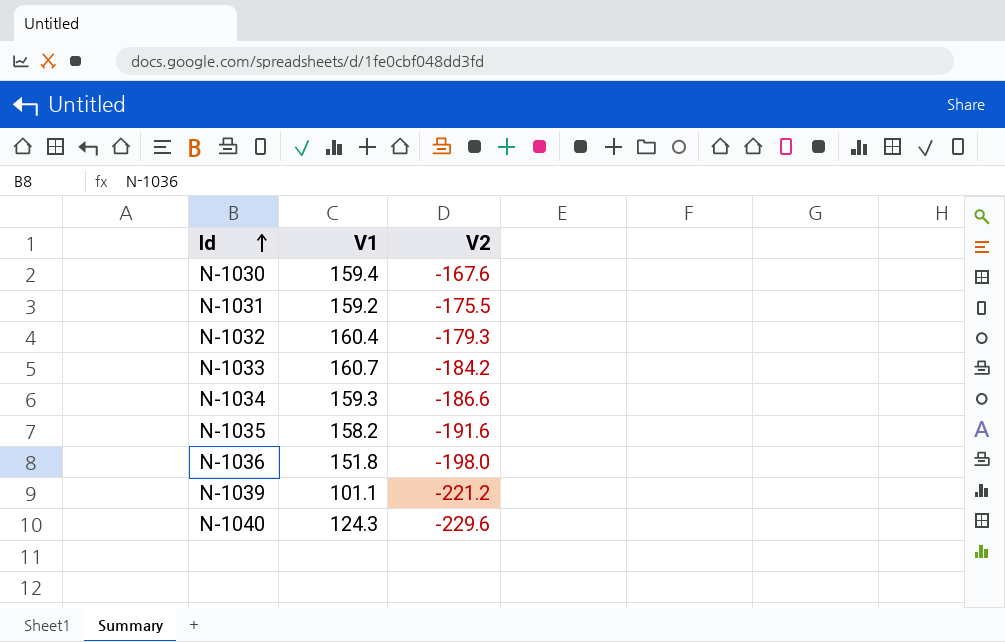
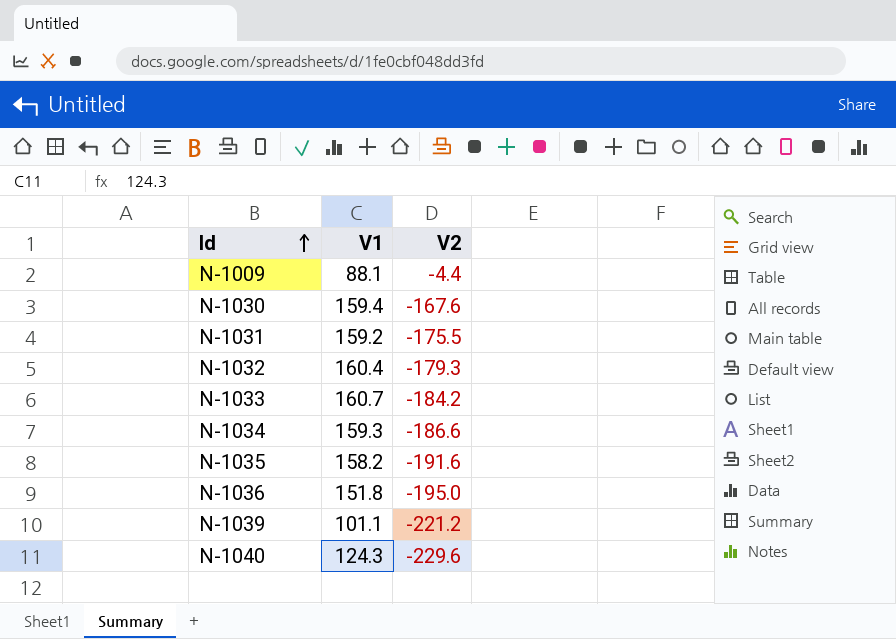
row N-1009: none -> 88.1 | -4.4
N-1036 | V2: -198.0 -> -195.0

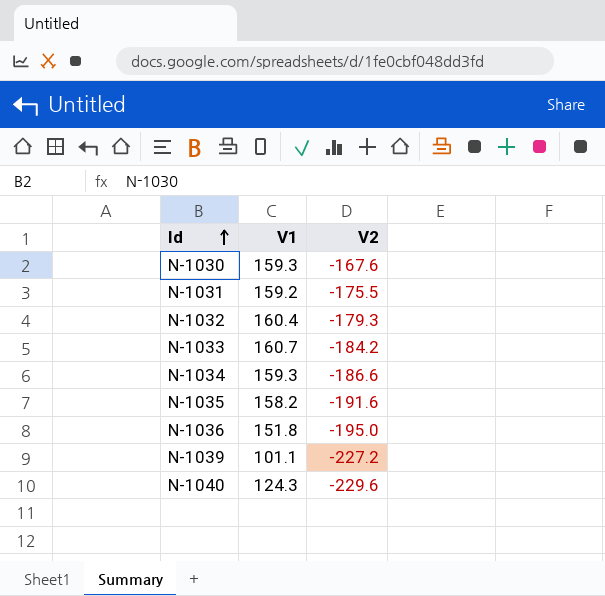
row N-1009: 88.1 | -4.4 -> none
N-1030 | V1: 159.4 -> 159.3
N-1039 | V2: -221.2 -> -227.2

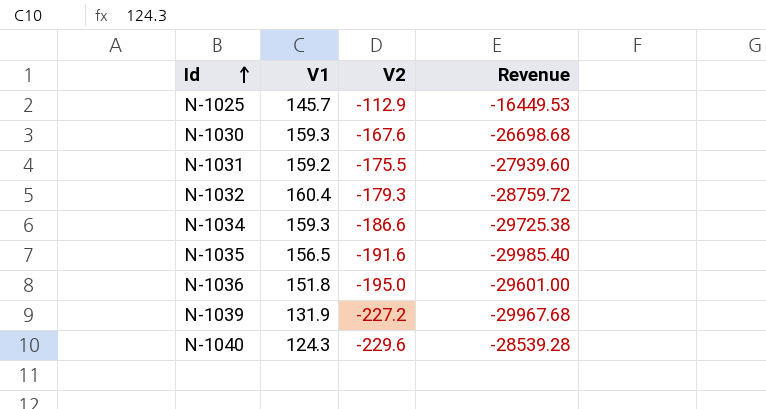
column Revenue | formula: none -> [V1] * [V2]
row N-1033: 160.7 | -184.2 -> none
row N-1025: none -> 145.7 | -112.9 | -16449.53
N-1035 | V1: 158.2 -> 156.5
N-1039 | V1: 101.1 -> 131.9

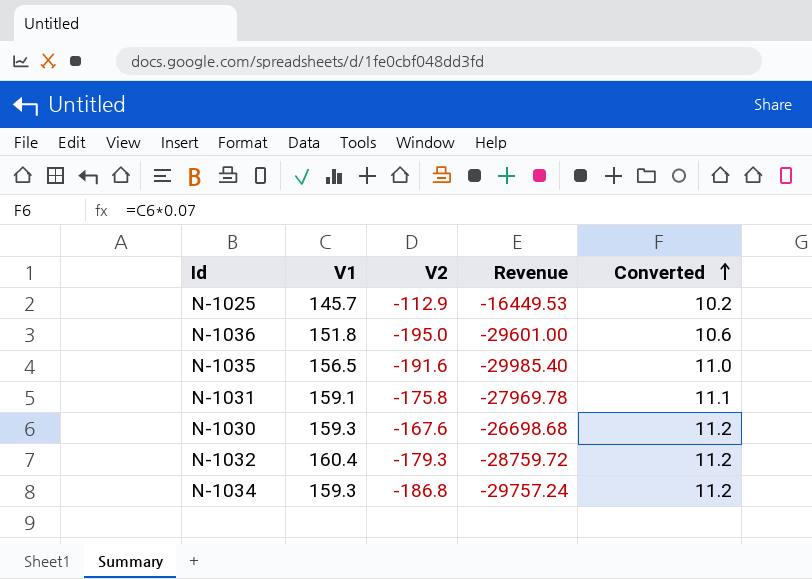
row order: Id ascending -> Converted ascending
column Converted | formula: none -> [V1] * 0.07
row N-1039: 131.9 | -227.2 | -29967.68 -> none
row N-1040: 124.3 | -229.6 | -28539.28 -> none
N-1031 | V1: 159.2 -> 159.1
N-1031 | V2: -175.5 -> -175.8
N-1031 | Revenue: -27939.60 -> -27969.78
N-1034 | V2: -186.6 -> -186.8
N-1034 | Revenue: -29725.38 -> -29757.24

